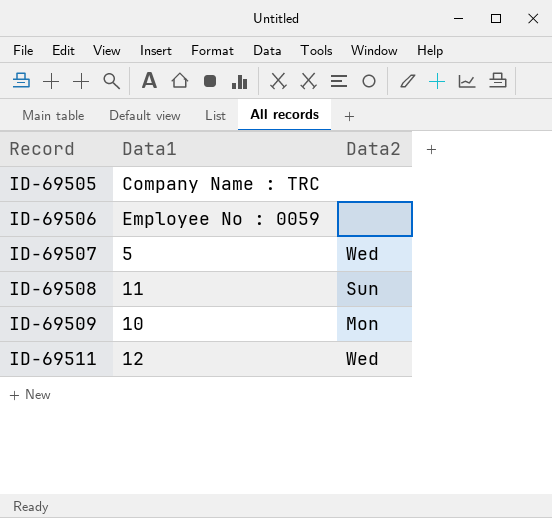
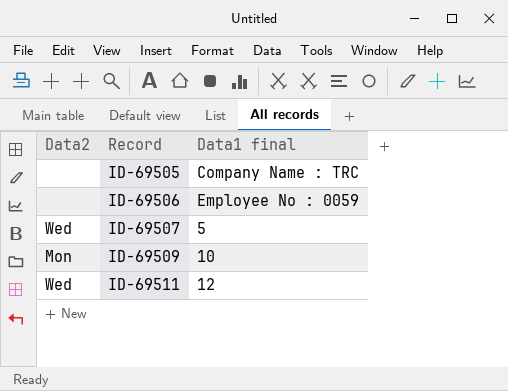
column Data2 | position: 3 -> 1
column name: Data1 -> Data1 final
row ID-69508: 11 | Sun -> none

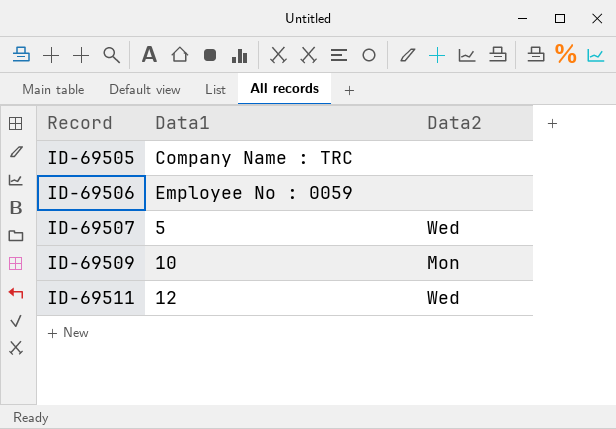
column name: Data1 final -> Data1
column Data2 | position: 1 -> 3

